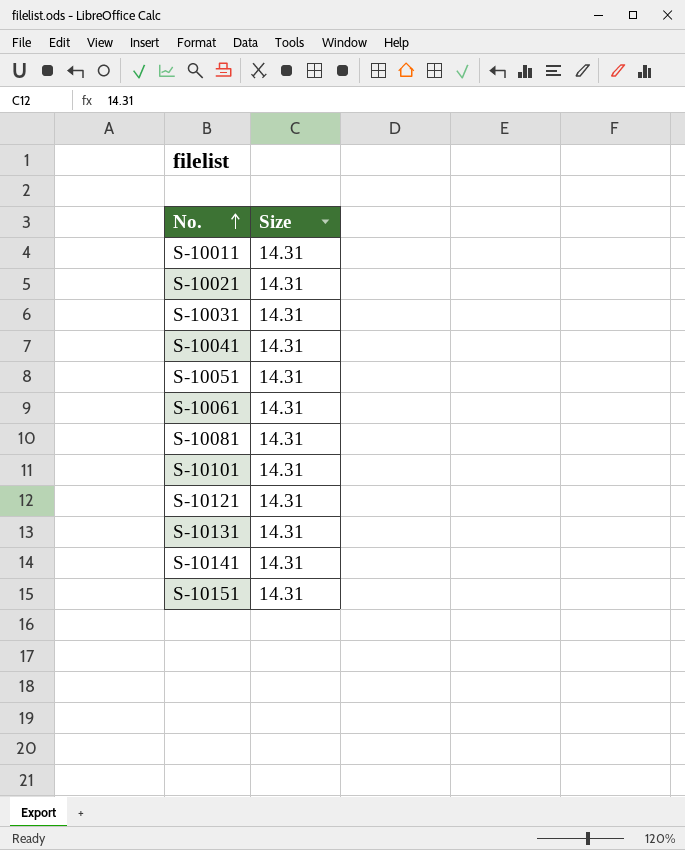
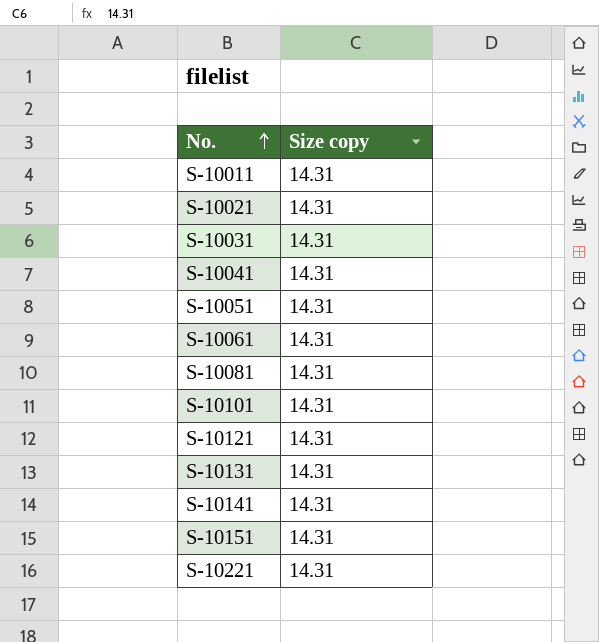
column name: Size -> Size copy
row S-10221: none -> 14.31

